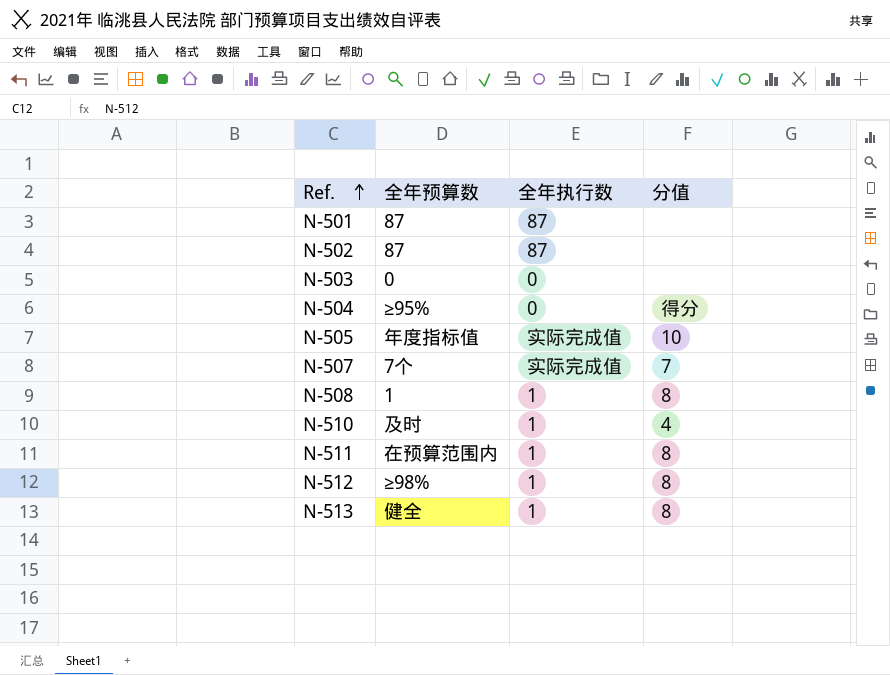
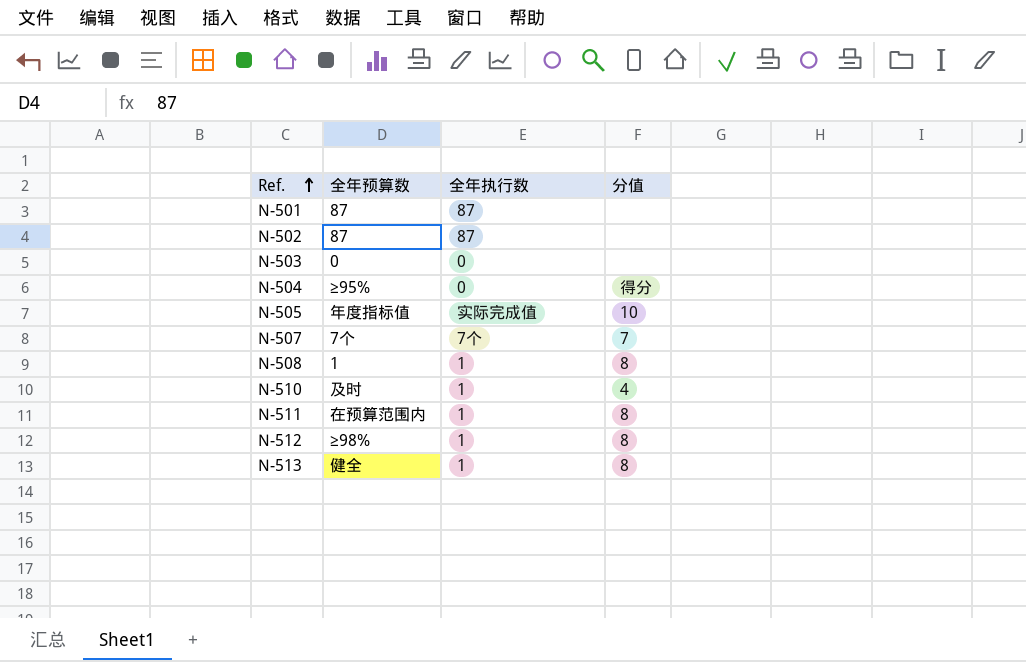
N-507 | 全年执行数: 实际完成值 -> 7个

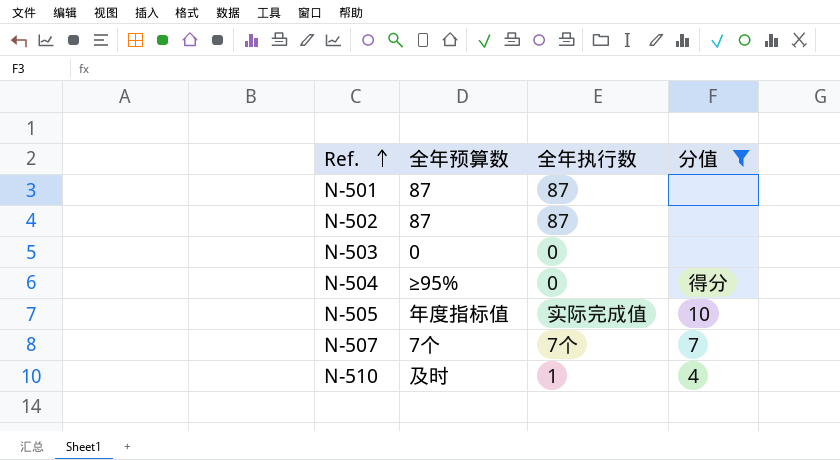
filter: none -> 分值 != 8

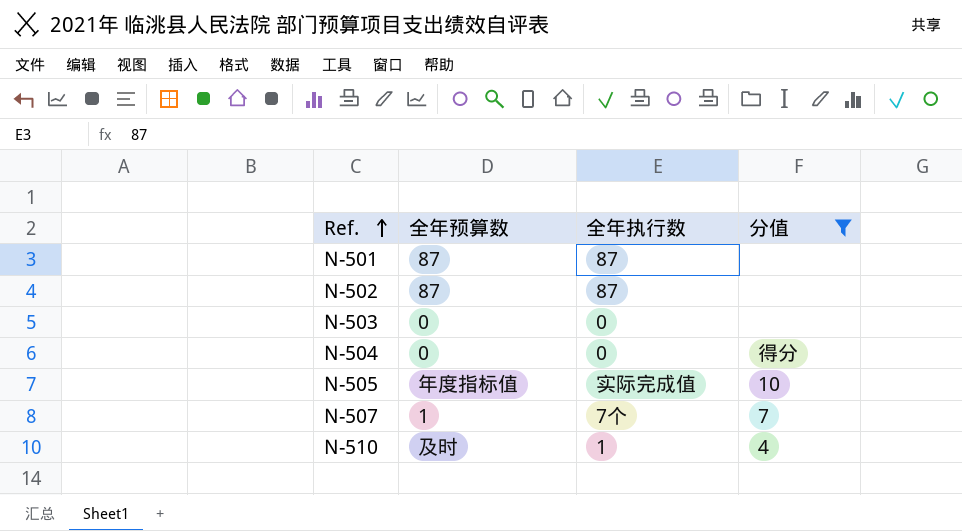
N-504 | 全年预算数: ≥95% -> 0
N-507 | 全年预算数: 7个 -> 1

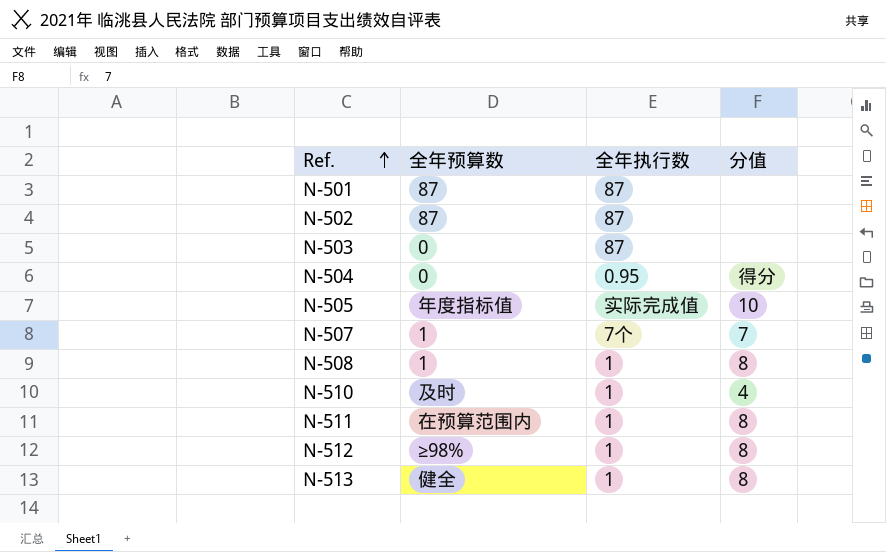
filter: 分值 != 8 -> none
N-503 | 全年执行数: 0 -> 87
N-504 | 全年执行数: 0 -> 0.95

